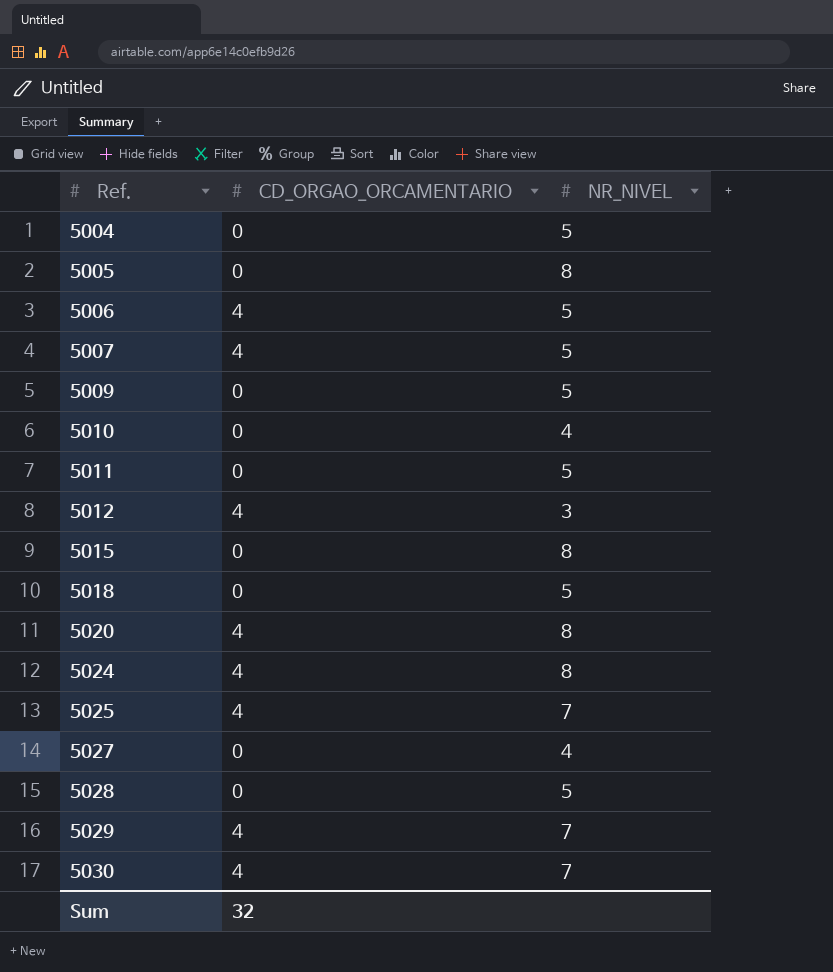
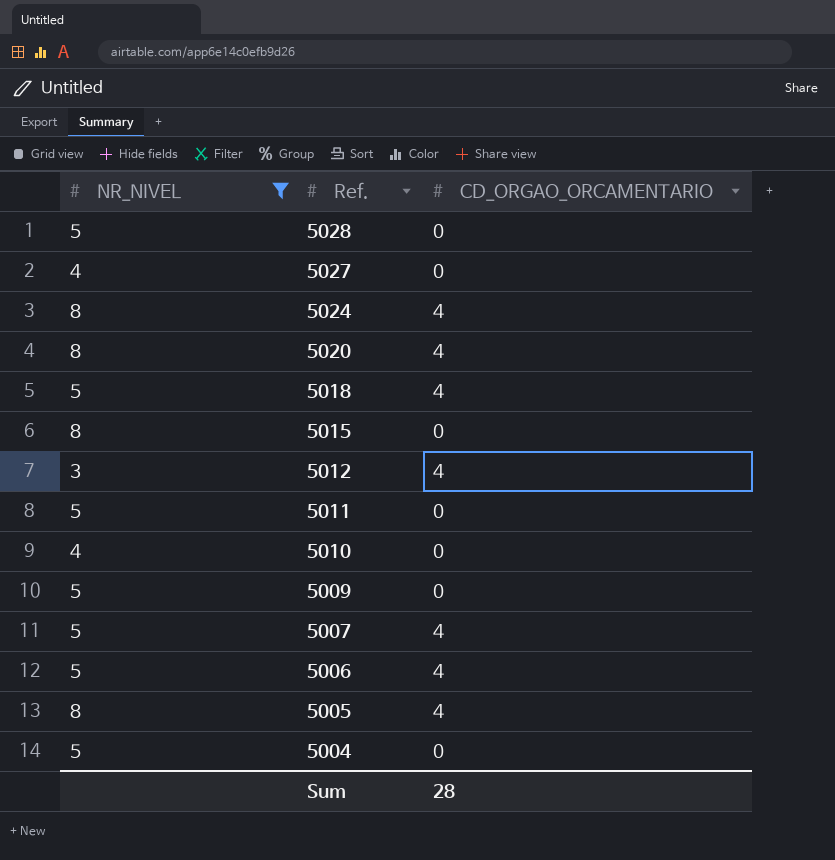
filter: none -> NR_NIVEL != 7
row order: Ref. ascending -> Ref. descending
column NR_NIVEL | position: 3 -> 1
5018 | CD_ORGAO_ORCAMENTARIO: 0 -> 4
5005 | CD_ORGAO_ORCAMENTARIO: 0 -> 4
Sum | CD_ORGAO_ORCAMENTARIO: 32 -> 28

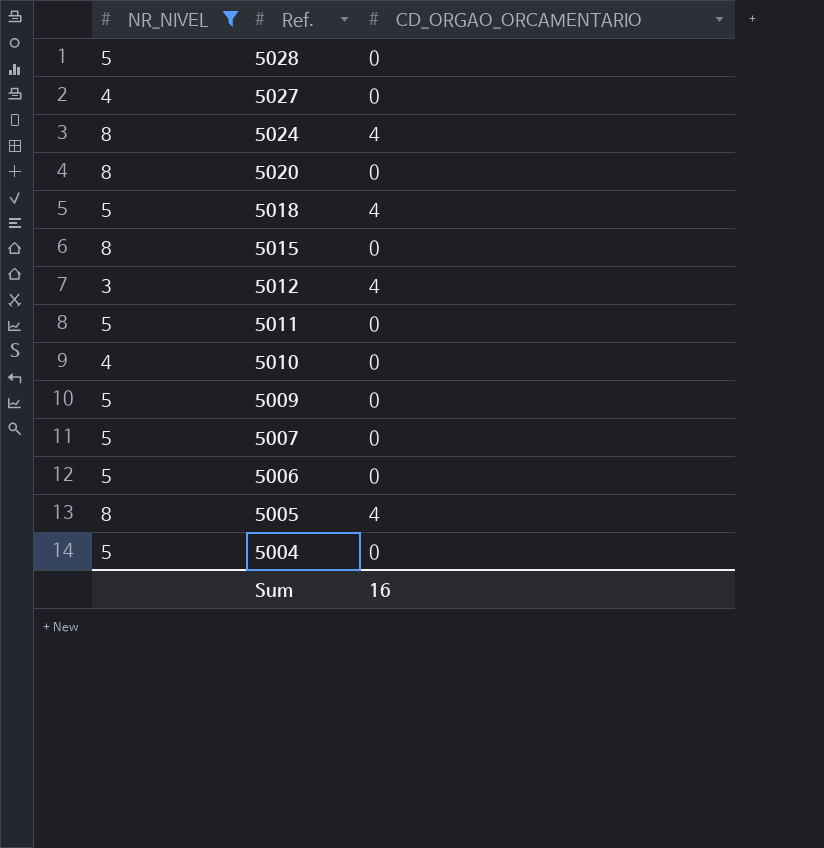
5020 | CD_ORGAO_ORCAMENTARIO: 4 -> 0
5007 | CD_ORGAO_ORCAMENTARIO: 4 -> 0
5006 | CD_ORGAO_ORCAMENTARIO: 4 -> 0
Sum | CD_ORGAO_ORCAMENTARIO: 28 -> 16

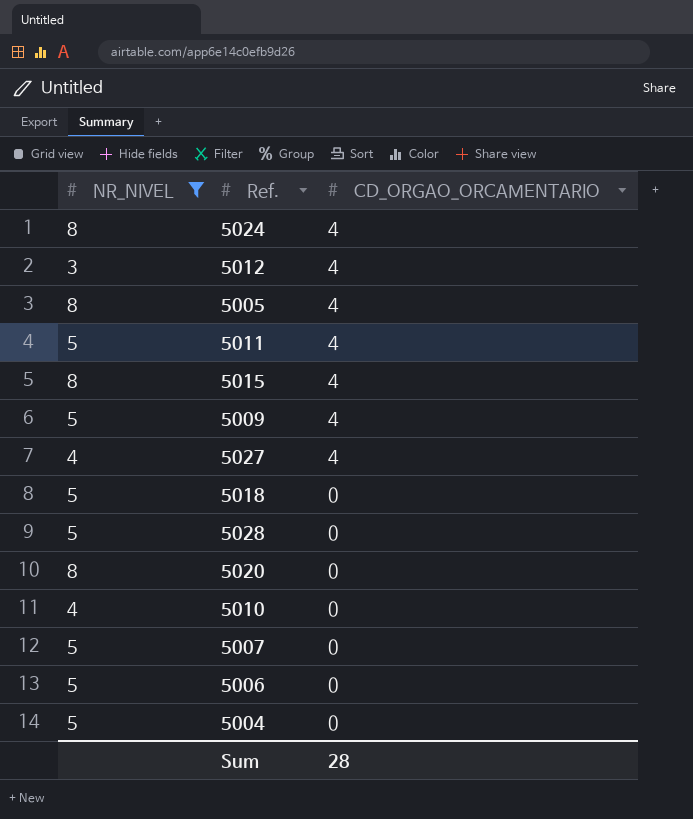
row order: Ref. descending -> CD_ORGAO_ORCAMENTARIO descending
5011 | CD_ORGAO_ORCAMENTARIO: 0 -> 4
5015 | CD_ORGAO_ORCAMENTARIO: 0 -> 4
5009 | CD_ORGAO_ORCAMENTARIO: 0 -> 4
5027 | CD_ORGAO_ORCAMENTARIO: 0 -> 4
5018 | CD_ORGAO_ORCAMENTARIO: 4 -> 0
Sum | CD_ORGAO_ORCAMENTARIO: 16 -> 28

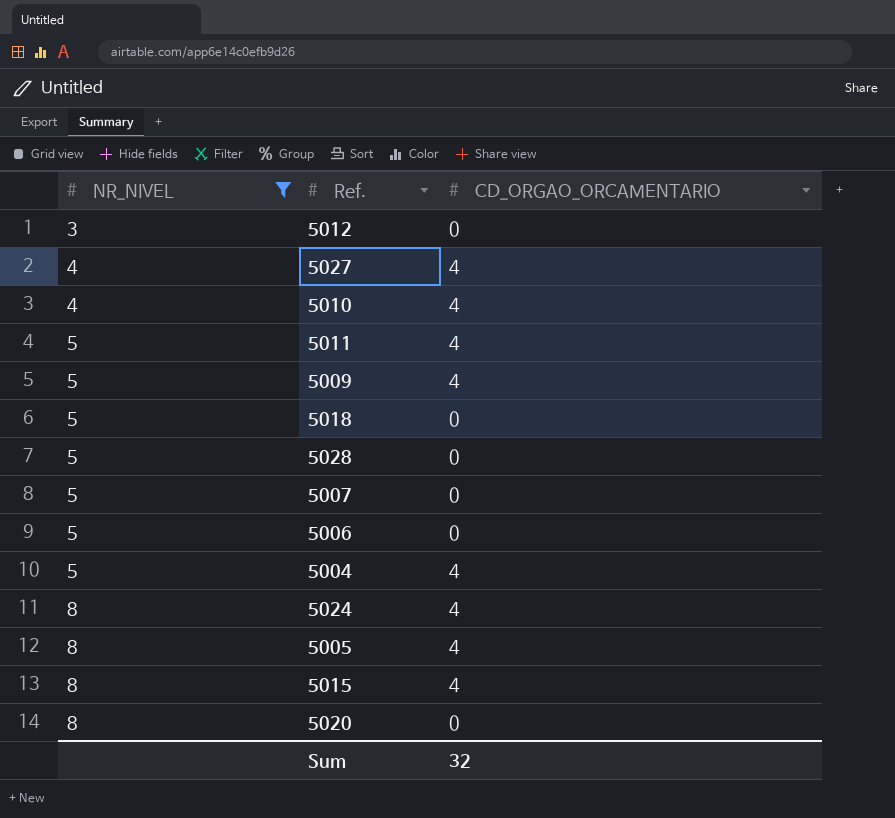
row order: CD_ORGAO_ORCAMENTARIO descending -> NR_NIVEL ascending
5012 | CD_ORGAO_ORCAMENTARIO: 4 -> 0
5010 | CD_ORGAO_ORCAMENTARIO: 0 -> 4
5004 | CD_ORGAO_ORCAMENTARIO: 0 -> 4
Sum | CD_ORGAO_ORCAMENTARIO: 28 -> 32

